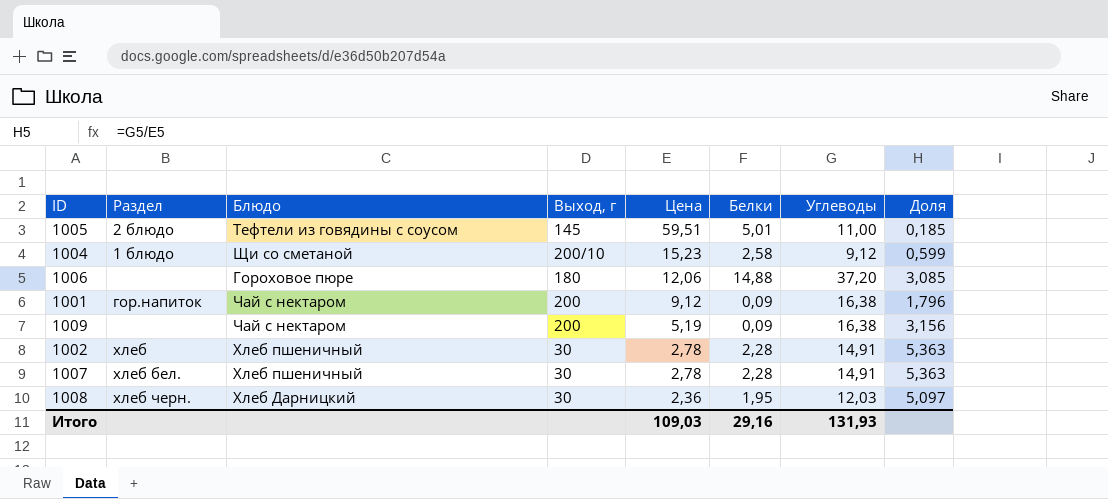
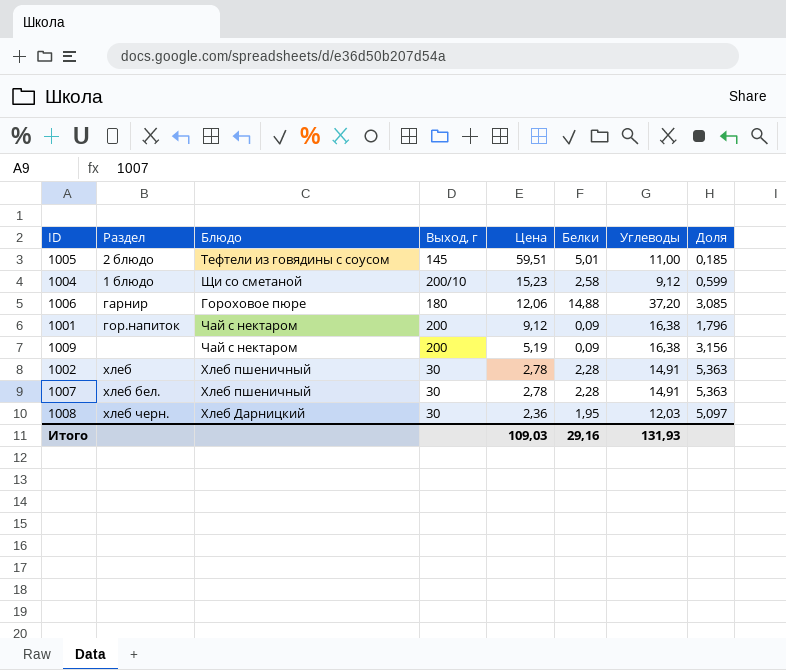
1006 | Раздел: none -> гарнир

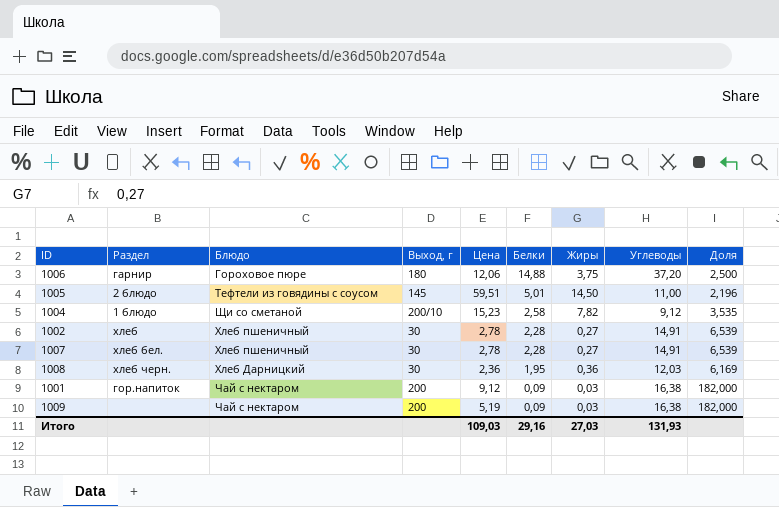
row order: Цена descending -> Белки descending
column Жиры | position: none -> 7
column Доля | formula: [Углеводы] / [Цена] -> [Углеводы] / [Белки]

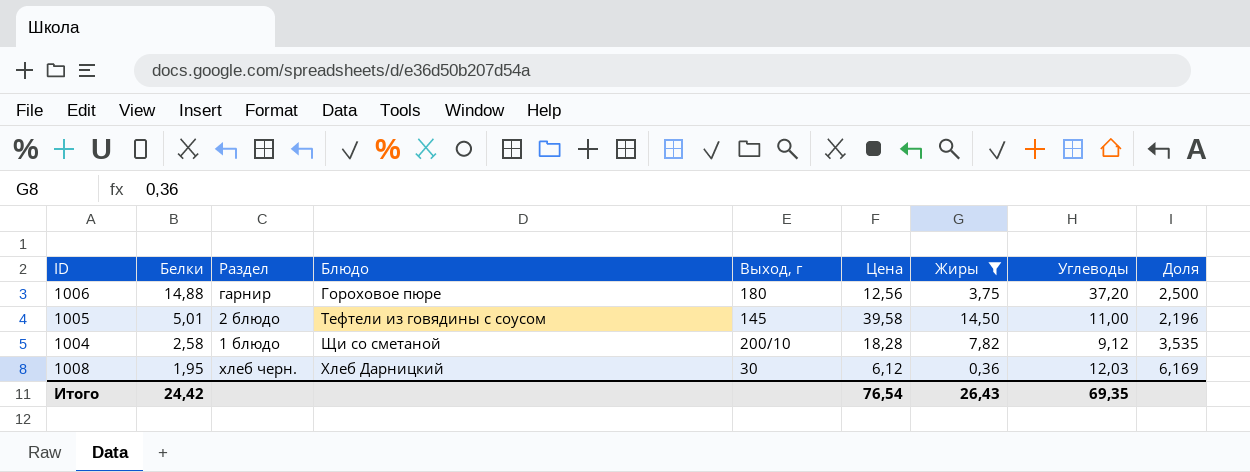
filter: none -> Жиры >= 0,36
column Белки | position: 6 -> 2
1006 | Цена: 12,06 -> 12,56
1005 | Цена: 59,51 -> 39,58
1004 | Цена: 15,23 -> 18,28
1008 | Цена: 2,36 -> 6,12
Итого | Белки: 29,16 -> 24,42
Итого | Цена: 109,03 -> 76,54
Итого | Жиры: 27,03 -> 26,43
Итого | Углеводы: 131,93 -> 69,35

